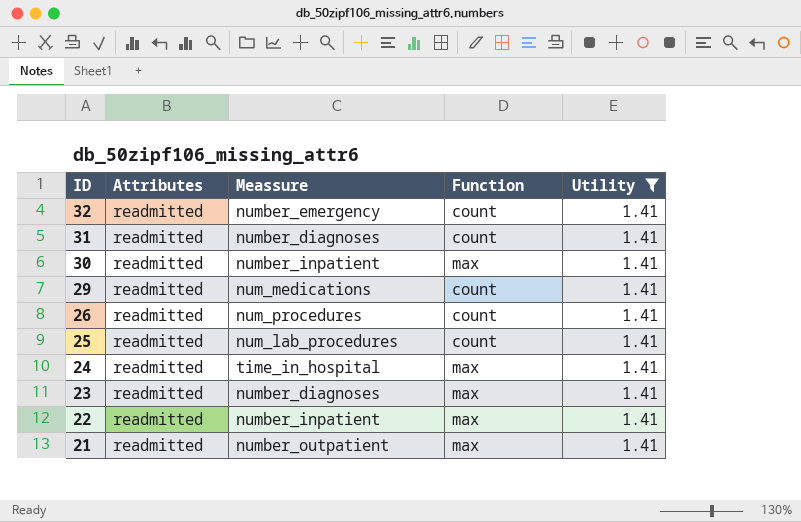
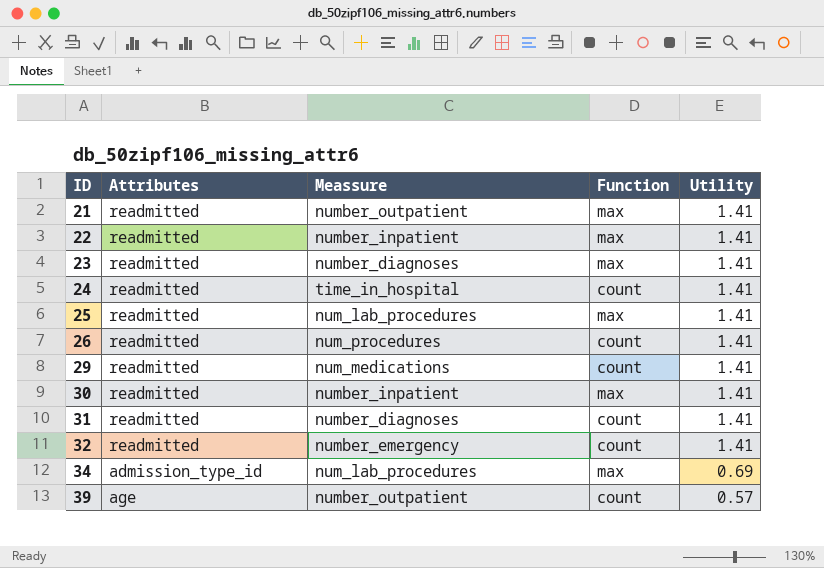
filter: Utility = 1.41 -> none
row order: ID descending -> ID ascending
24 | Function: max -> count
25 | Function: count -> max

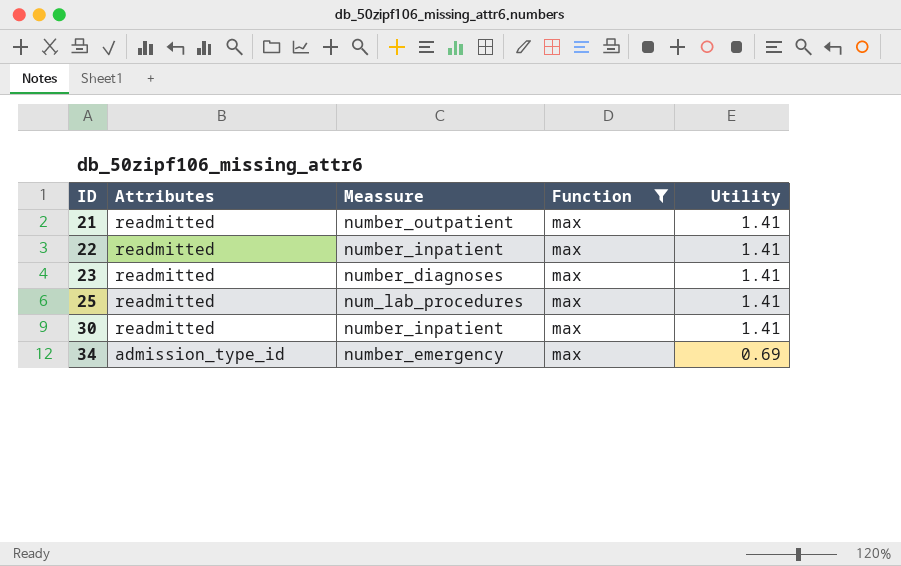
filter: none -> Function = max
34 | Meassure: num_lab_procedures -> number_emergency

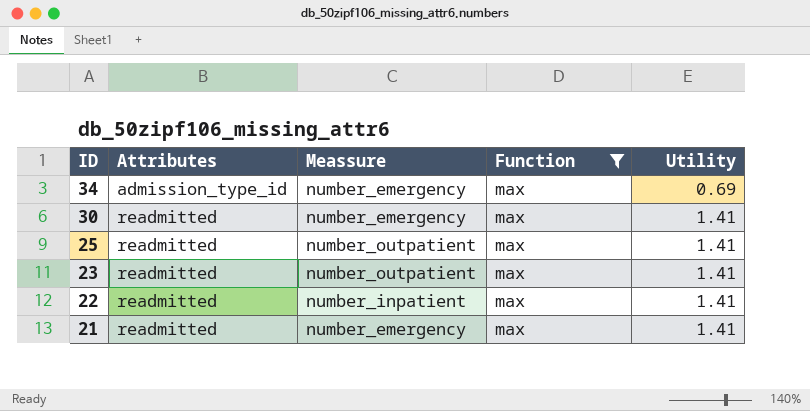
row order: ID ascending -> ID descending
30 | Meassure: number_inpatient -> number_emergency
25 | Meassure: num_lab_procedures -> number_outpatient
23 | Meassure: number_diagnoses -> number_outpatient
21 | Meassure: number_outpatient -> number_emergency

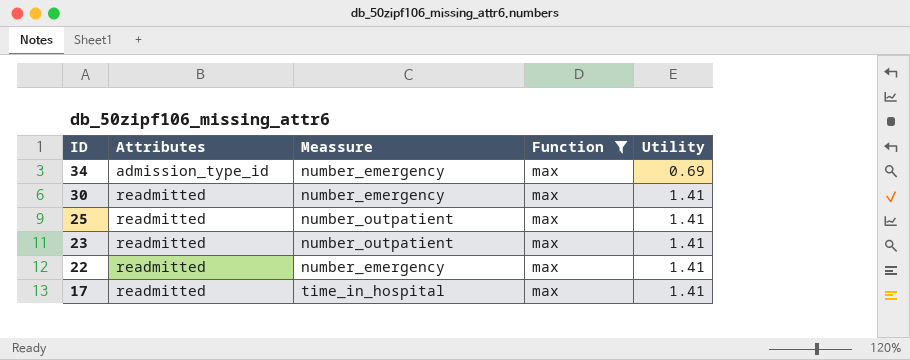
row 21: readmitted | number_emergency | max | 1.41 -> none
22 | Meassure: number_inpatient -> number_emergency
row 17: none -> readmitted | time_in_hospital | max | 1.41

